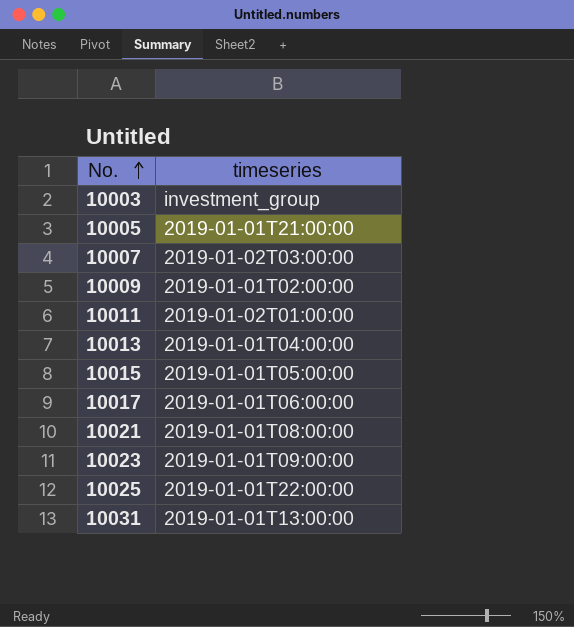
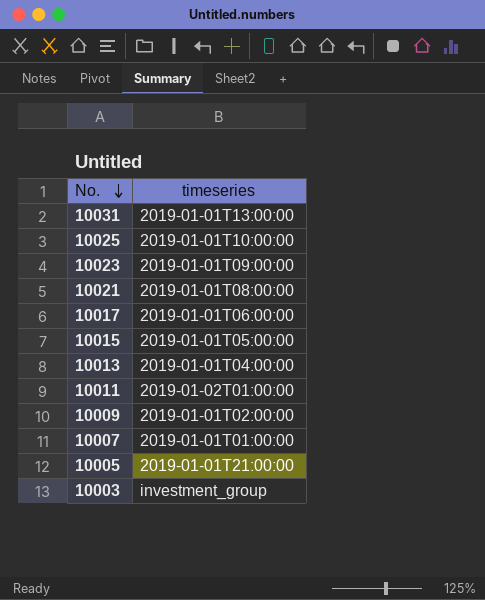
row order: No. ascending -> No. descending
10025 | timeseries: 2019-01-01T22:00:00 -> 2019-01-01T10:00:00
10007 | timeseries: 2019-01-02T03:00:00 -> 2019-01-01T01:00:00

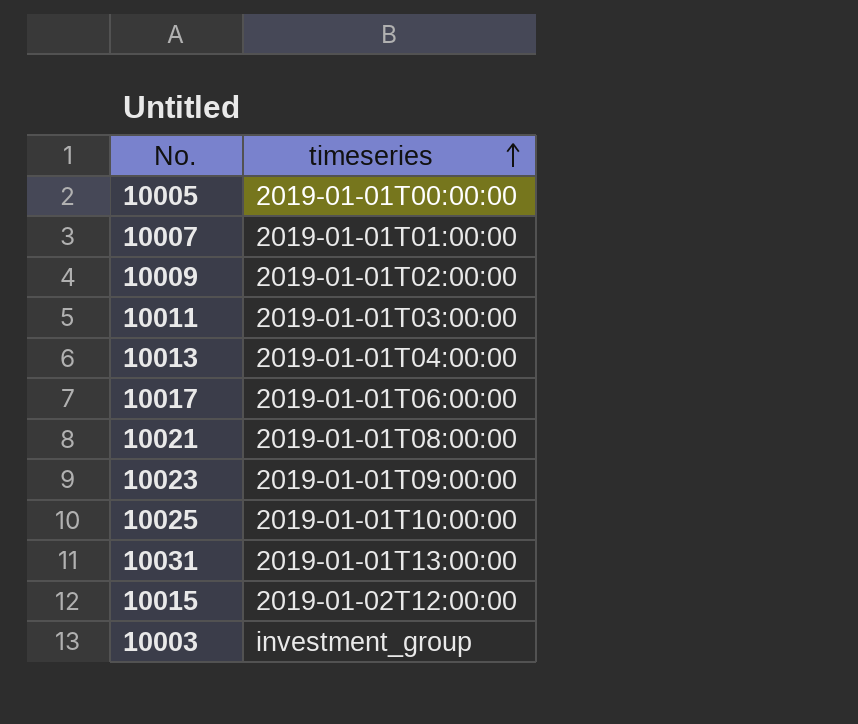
row order: No. descending -> timeseries ascending
10005 | timeseries: 2019-01-01T21:00:00 -> 2019-01-01T00:00:00
10011 | timeseries: 2019-01-02T01:00:00 -> 2019-01-01T03:00:00
10015 | timeseries: 2019-01-01T05:00:00 -> 2019-01-02T12:00:00

